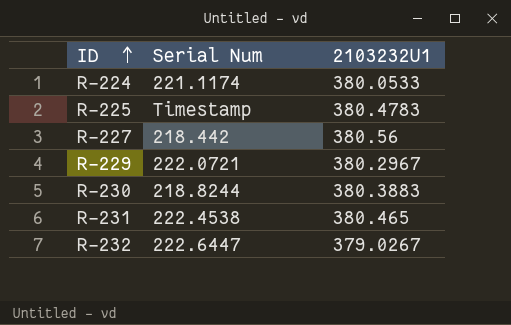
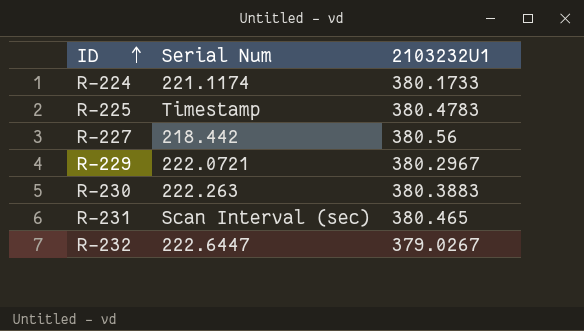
R-224 | 2103232U1: 380.0533 -> 380.1733
R-230 | Serial Num: 218.8244 -> 222.263
R-231 | Serial Num: 222.4538 -> Scan Interval (sec)

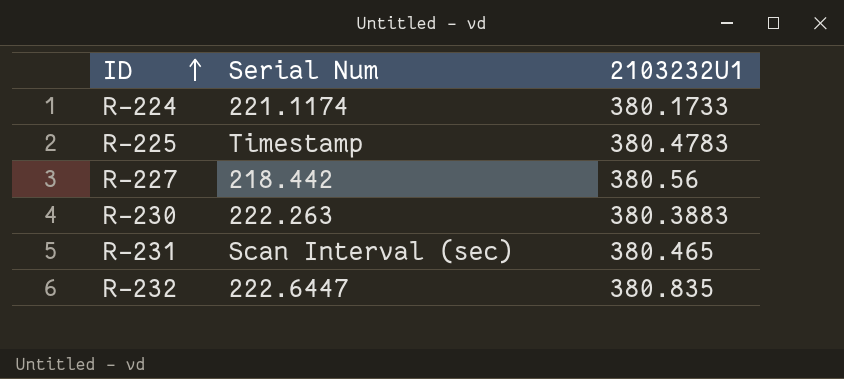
row R-229: 222.0721 | 380.2967 -> none
R-232 | 2103232U1: 379.0267 -> 380.835

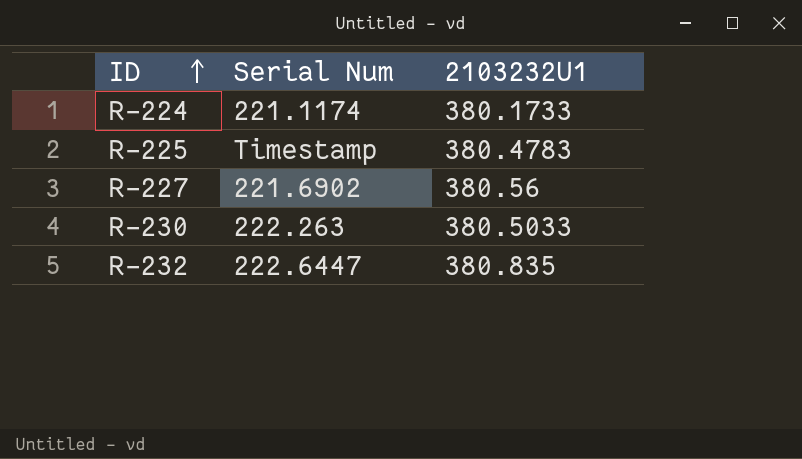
row R-231: Scan Interval (sec) | 380.465 -> none
R-227 | Serial Num: 218.442 -> 221.6902
R-230 | 2103232U1: 380.3883 -> 380.5033

